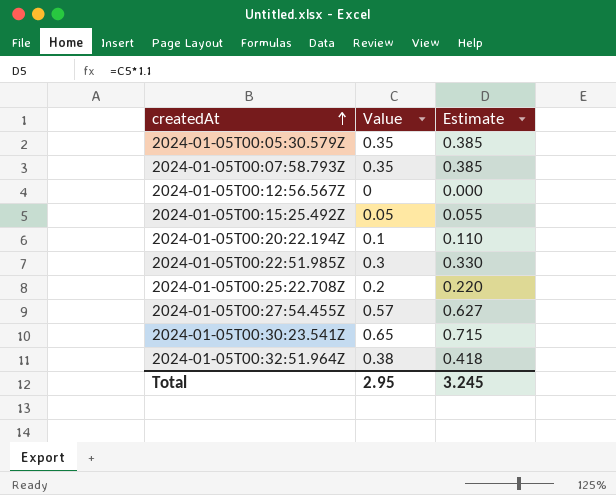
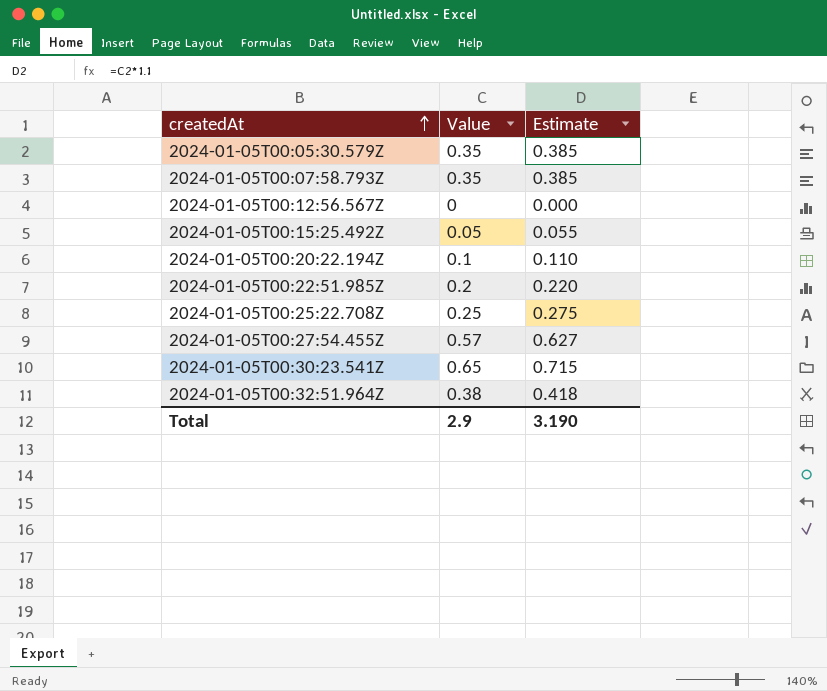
2024-01-05T00:22:51.985Z | Value: 0.3 -> 0.2
2024-01-05T00:22:51.985Z | Estimate: 0.330 -> 0.220
2024-01-05T00:25:22.708Z | Value: 0.2 -> 0.25
2024-01-05T00:25:22.708Z | Estimate: 0.220 -> 0.275
Total | Value: 2.95 -> 2.9
Total | Estimate: 3.245 -> 3.190

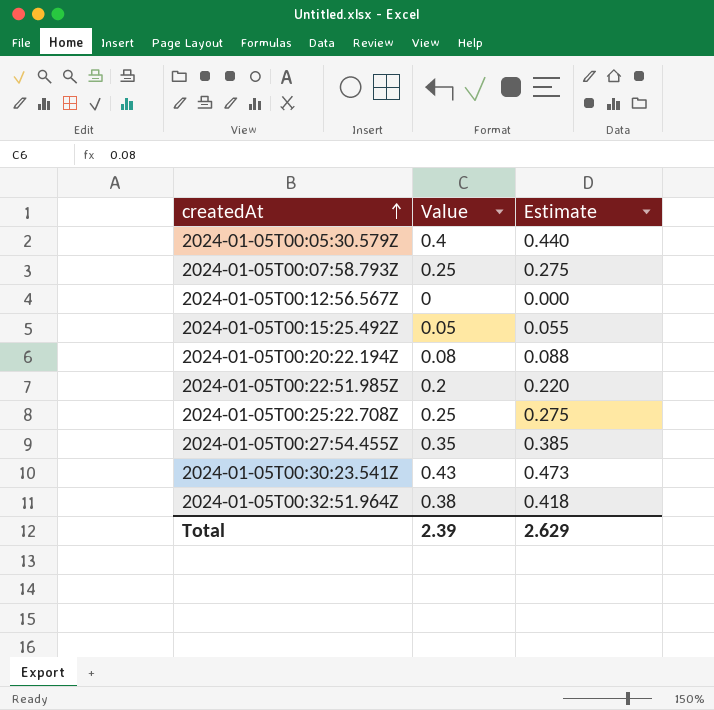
2024-01-05T00:05:30.579Z | Value: 0.35 -> 0.4
2024-01-05T00:05:30.579Z | Estimate: 0.385 -> 0.440
2024-01-05T00:07:58.793Z | Value: 0.35 -> 0.25
2024-01-05T00:07:58.793Z | Estimate: 0.385 -> 0.275
2024-01-05T00:20:22.194Z | Value: 0.1 -> 0.08
2024-01-05T00:20:22.194Z | Estimate: 0.110 -> 0.088
2024-01-05T00:27:54.455Z | Value: 0.57 -> 0.35
2024-01-05T00:27:54.455Z | Estimate: 0.627 -> 0.385
2024-01-05T00:30:23.541Z | Value: 0.65 -> 0.43
2024-01-05T00:30:23.541Z | Estimate: 0.715 -> 0.473
Total | Value: 2.9 -> 2.39
Total | Estimate: 3.190 -> 2.629

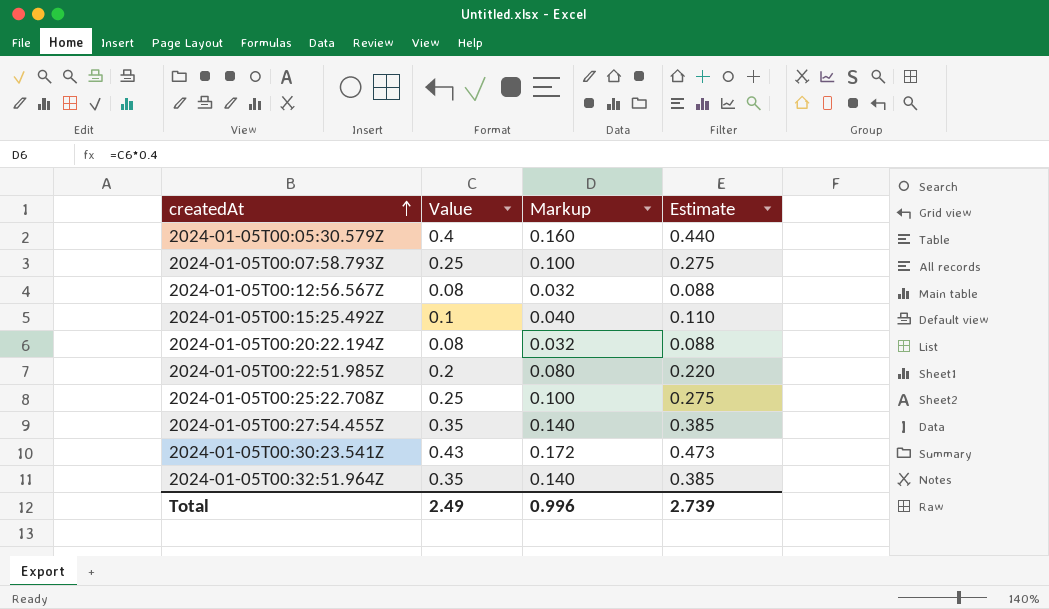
column Markup | formula: none -> [Value] * 0.4
2024-01-05T00:12:56.567Z | Value: 0 -> 0.08
2024-01-05T00:12:56.567Z | Estimate: 0.000 -> 0.088
2024-01-05T00:15:25.492Z | Value: 0.05 -> 0.1
2024-01-05T00:15:25.492Z | Estimate: 0.055 -> 0.110
2024-01-05T00:32:51.964Z | Value: 0.38 -> 0.35
2024-01-05T00:32:51.964Z | Estimate: 0.418 -> 0.385
Total | Value: 2.39 -> 2.49
Total | Estimate: 2.629 -> 2.739

